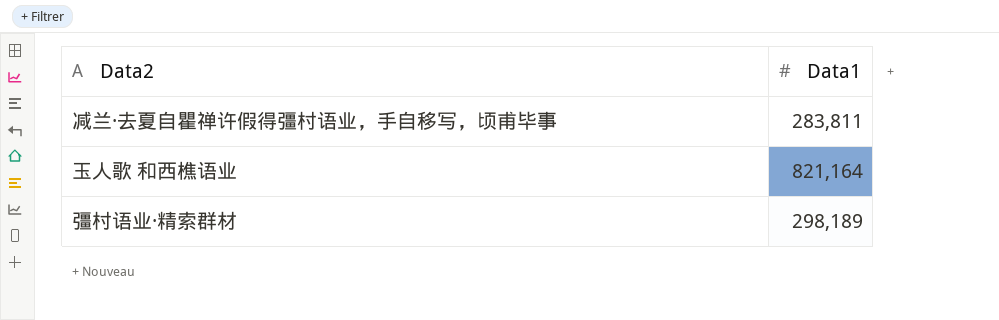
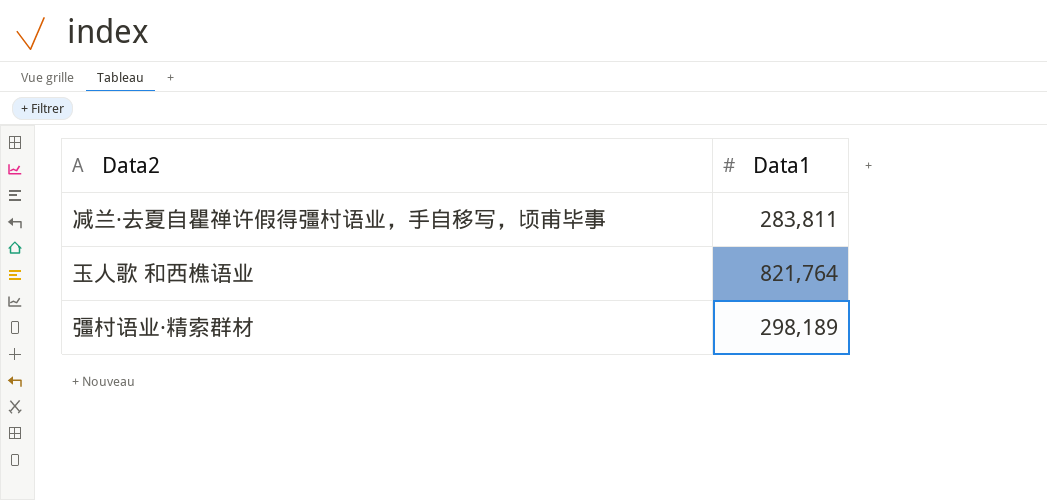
玉人歌 和西樵语业 | Data1: 821,164 -> 821,764

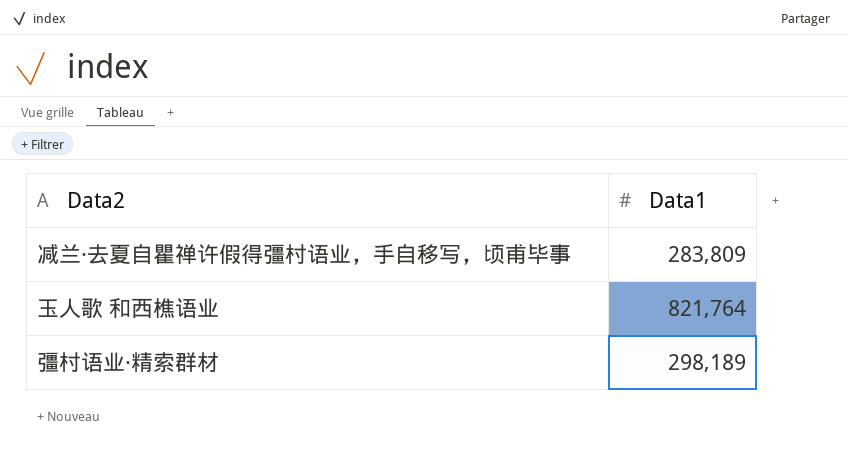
减兰·去夏自瞿禅许假得彊村语业，手自移写，顷甫毕事 | Data1: 283,811 -> 283,809

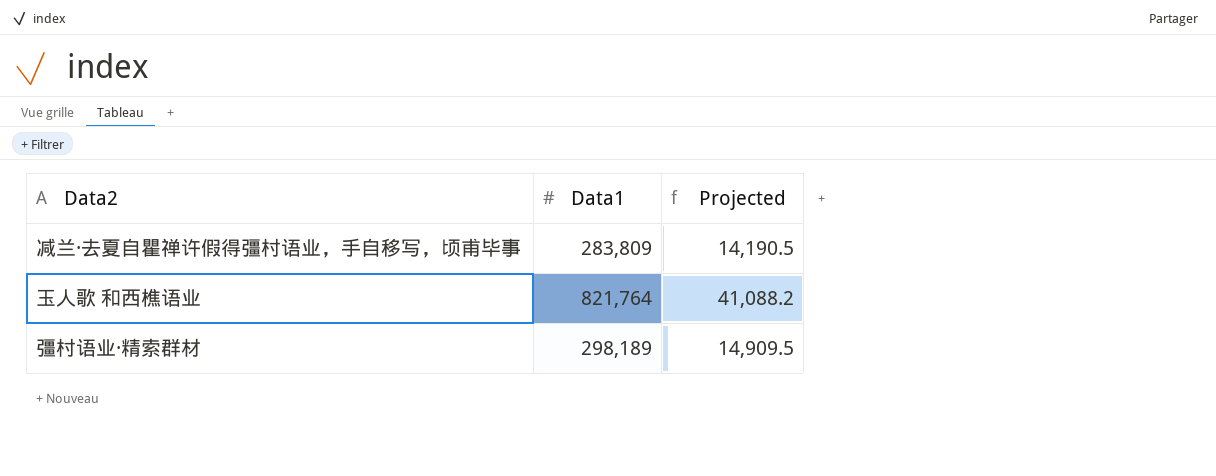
column Projected | formula: none -> [Data1] * 0.05

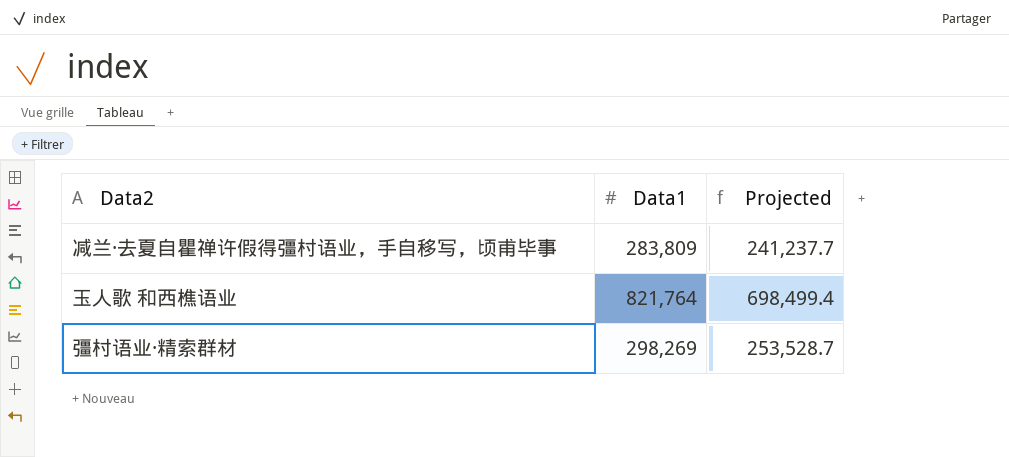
column Projected | formula: [Data1] * 0.05 -> [Data1] * 0.85
彊村语业·精索群材 | Data1: 298,189 -> 298,269

